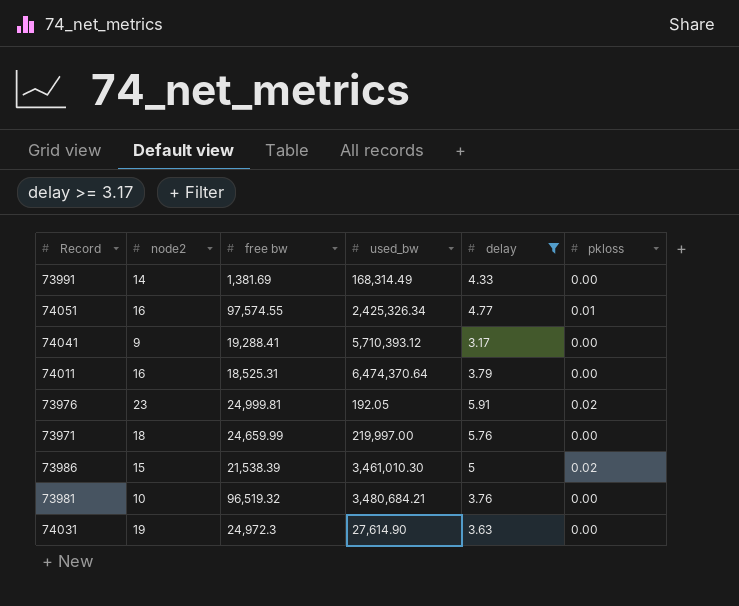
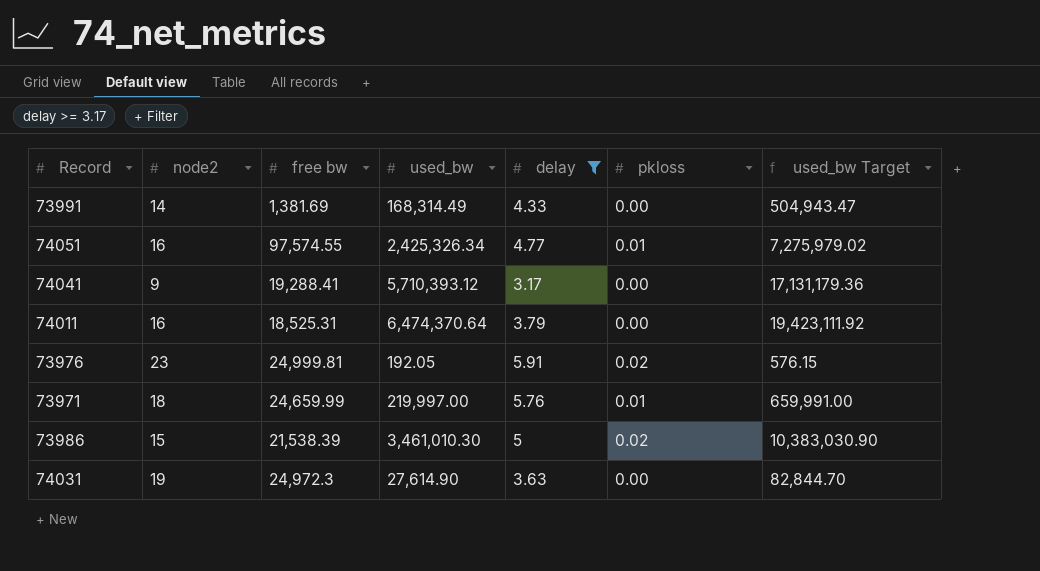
column used_bw Target | formula: none -> [used_bw] * 3
row 73981: 10 | 96,519.32 | 3,480,684.21 | 3.76 | 0.00 -> none
73971 | pkloss: 0.00 -> 0.01

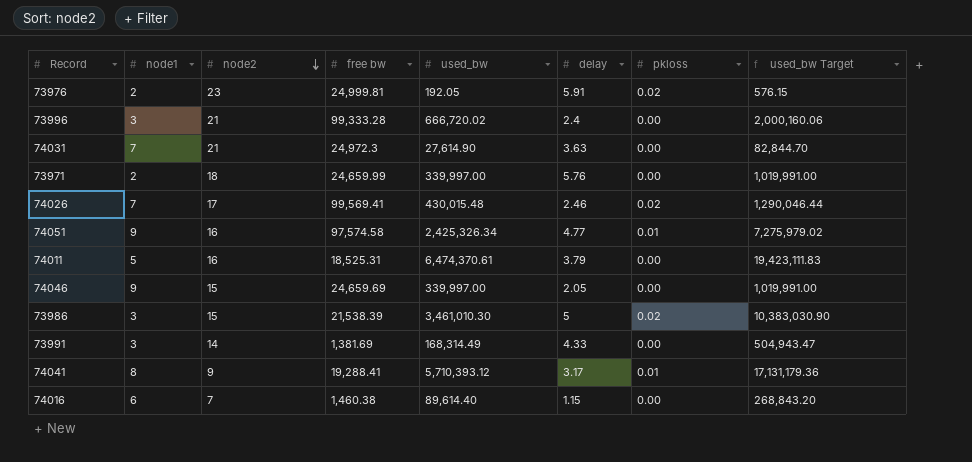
filter: delay >= 3.17 -> none
row order: none -> node2 descending
column node1 | position: none -> 2
74031 | node2: 19 -> 21
73971 | used_bw: 219,997.00 -> 339,997.00
73971 | pkloss: 0.01 -> 0.00
73971 | used_bw Target: 659,991.00 -> 1,019,991.00
74051 | free bw: 97,574.55 -> 97,574.58
74011 | used_bw: 6,474,370.64 -> 6,474,370.61
74011 | used_bw Target: 19,423,111.92 -> 19,423,111.83
74041 | pkloss: 0.00 -> 0.01

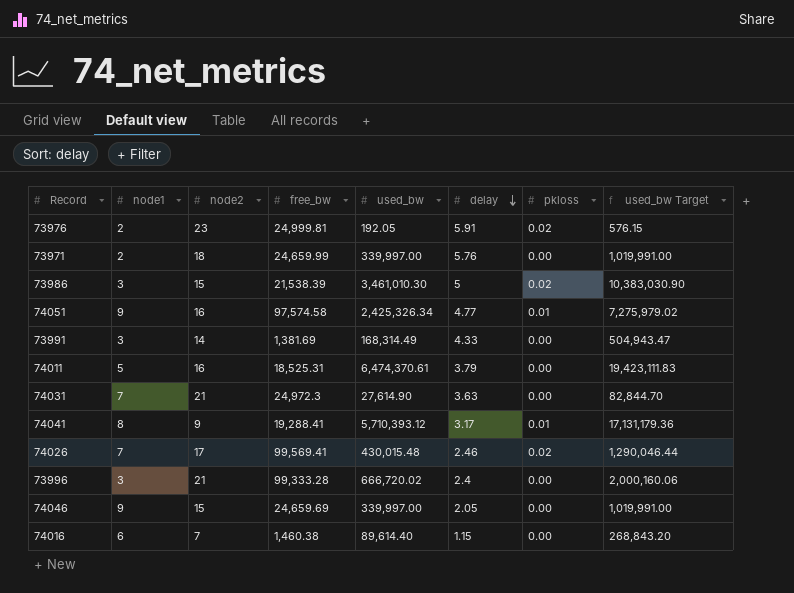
row order: node2 descending -> delay descending
column name: free bw -> free_bw

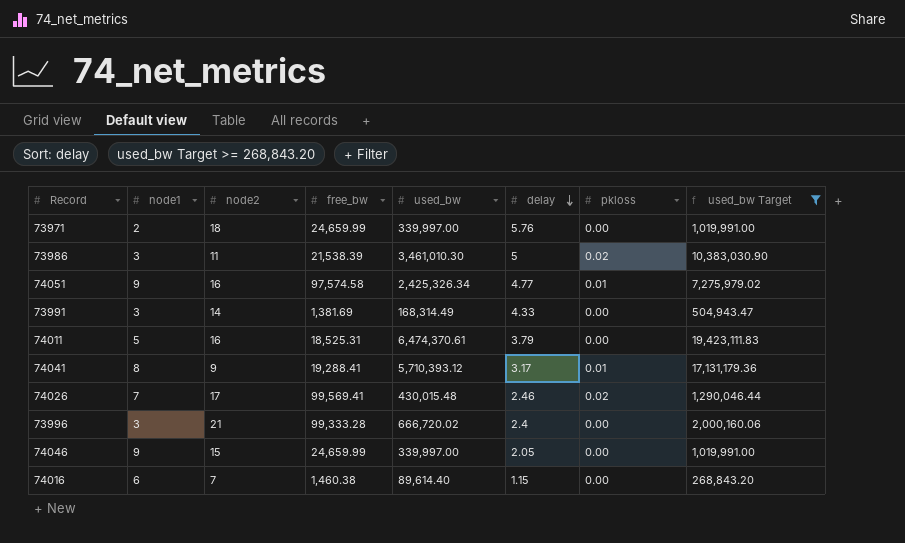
filter: none -> used_bw Target >= 268,843.20
73986 | node2: 15 -> 11
74046 | free_bw: 24,659.69 -> 24,659.99

